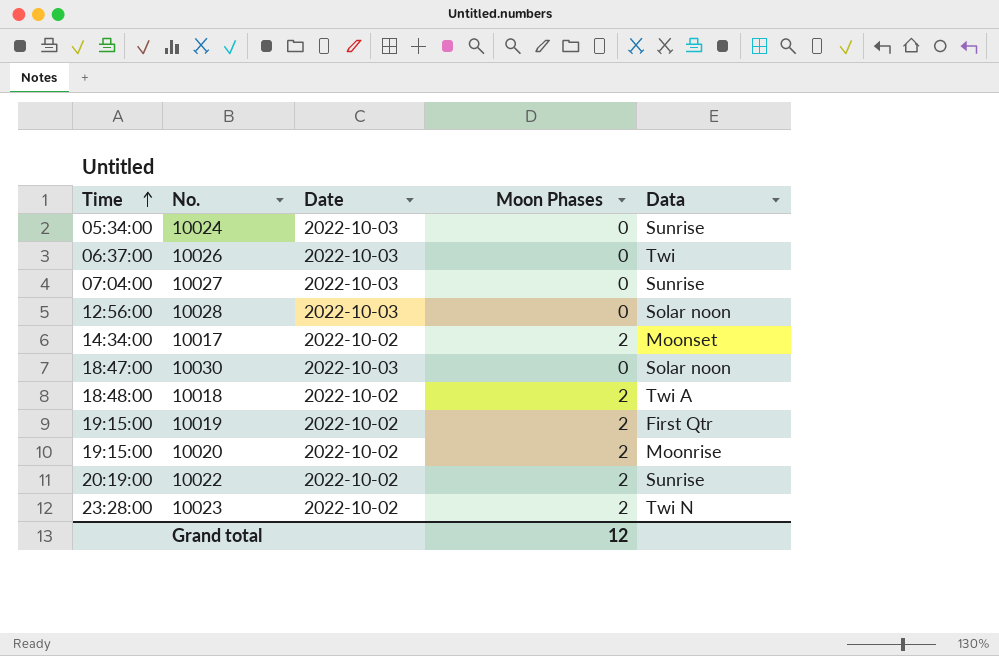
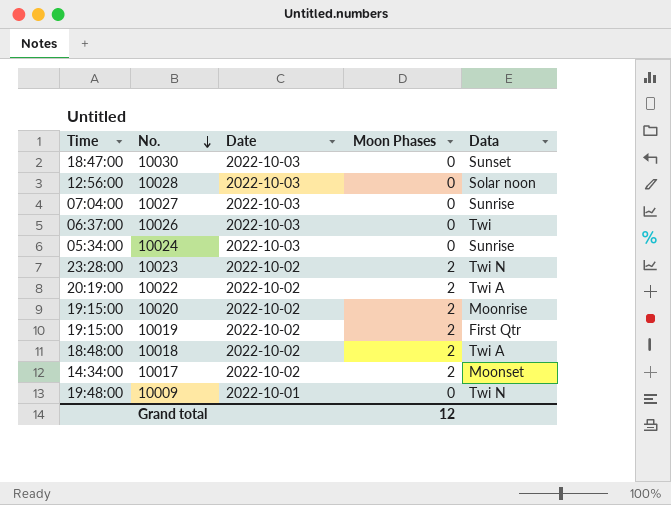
row order: Time ascending -> No. descending
10030 | Data: Solar noon -> Sunset
10022 | Data: Sunrise -> Twi A
row 10009: none -> 19:48:00 | 2022-10-01 | 0 | Twi N

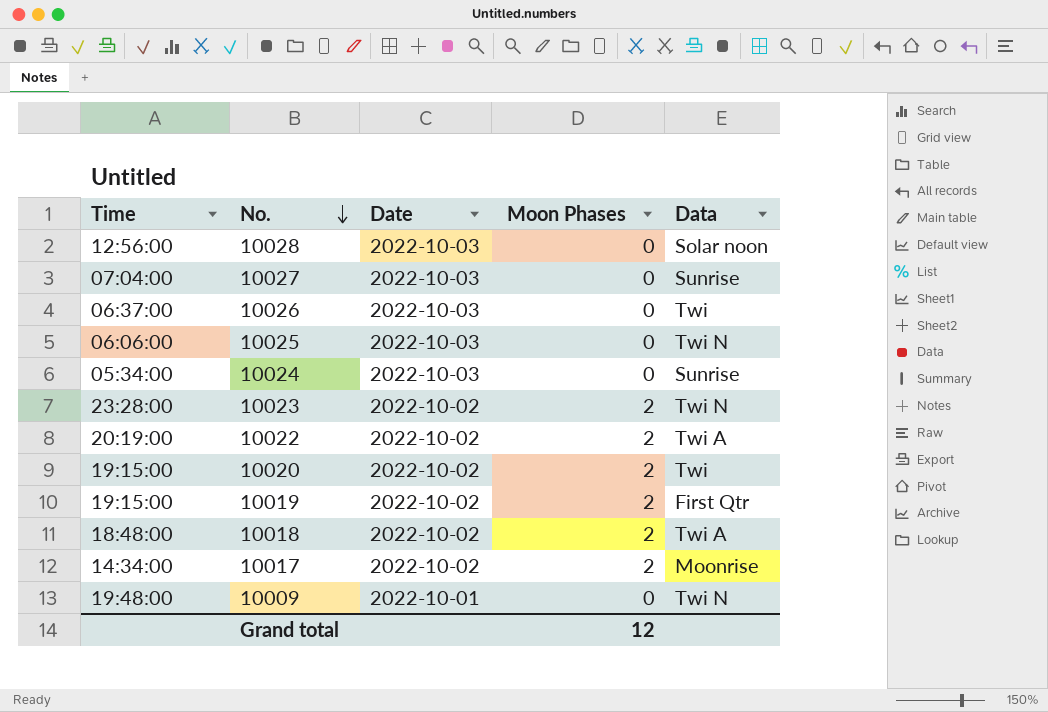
row 10030: 18:47:00 | 2022-10-03 | 0 | Sunset -> none
row 10025: none -> 06:06:00 | 2022-10-03 | 0 | Twi N
10020 | Data: Moonrise -> Twi
10017 | Data: Moonset -> Moonrise

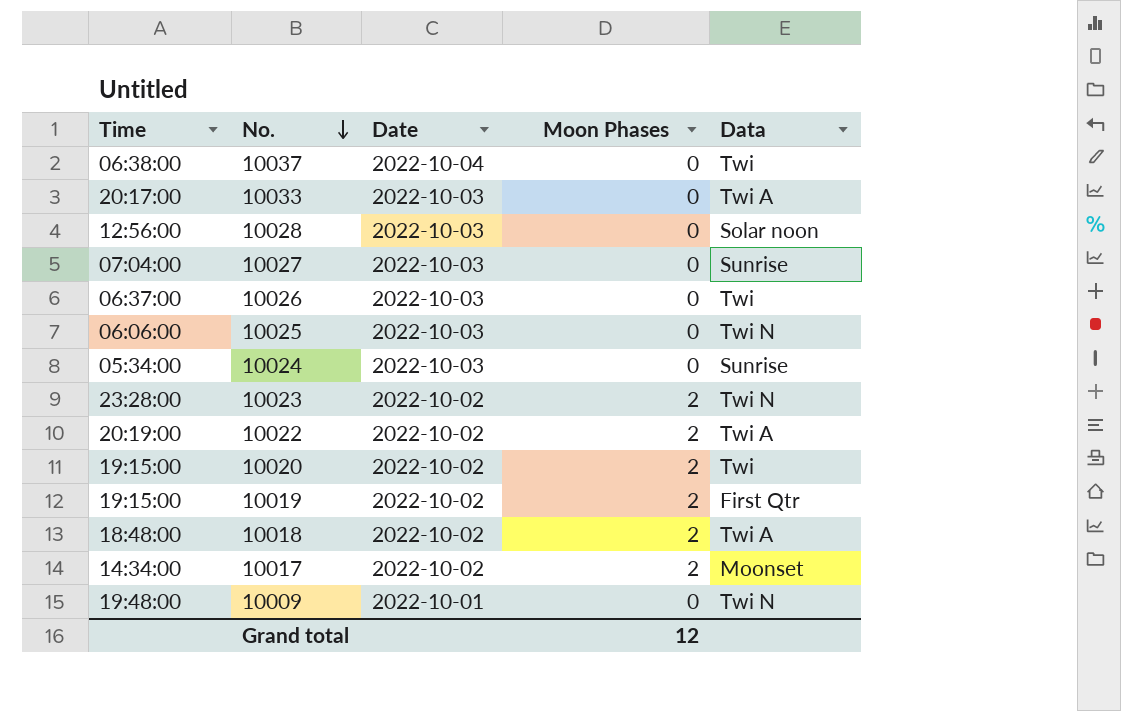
row 10037: none -> 06:38:00 | 2022-10-04 | 0 | Twi
row 10033: none -> 20:17:00 | 2022-10-03 | 0 | Twi A
10017 | Data: Moonrise -> Moonset

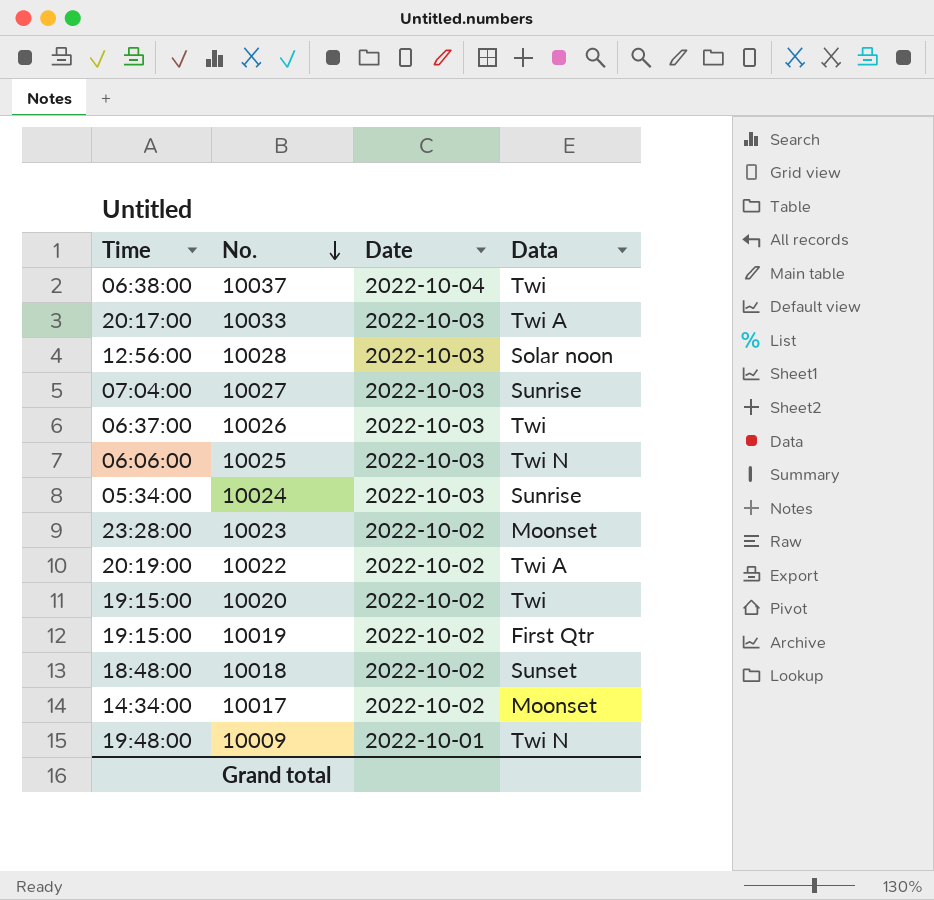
column Moon Phases | position: 4 -> none
10023 | Data: Twi N -> Moonset
10018 | Data: Twi A -> Sunset

